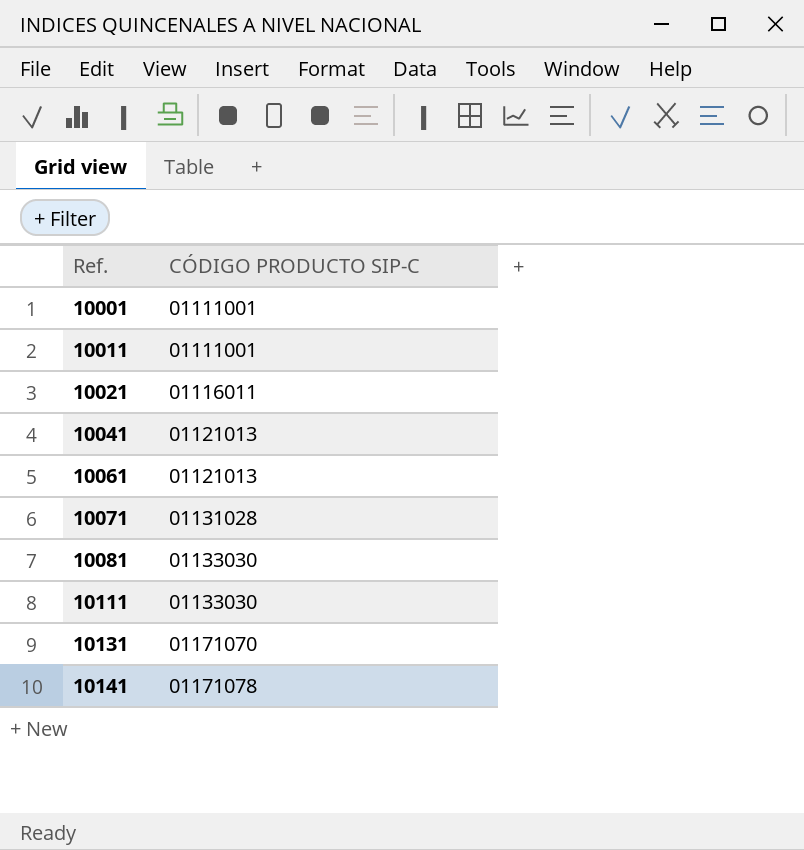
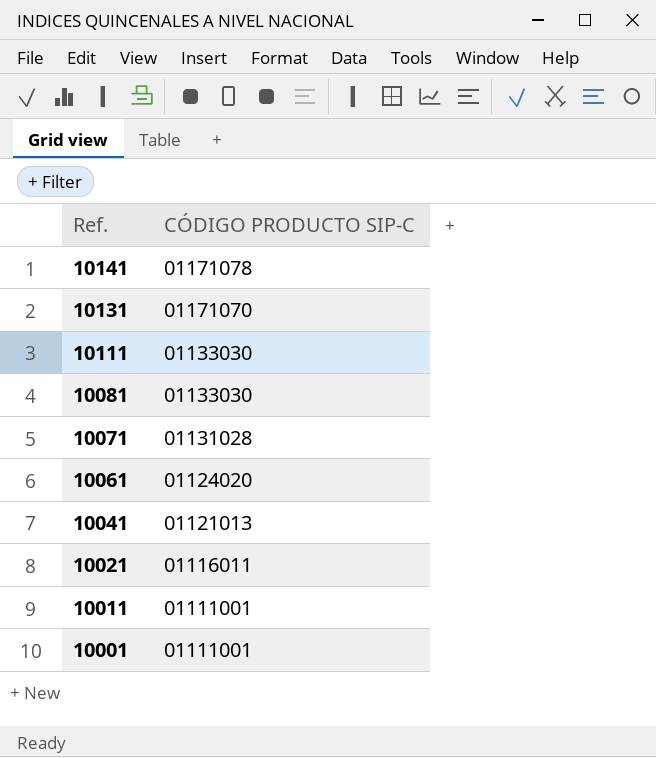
row order: Ref. ascending -> Ref. descending
10061 | CÓDIGO PRODUCTO SIP-C: 01121013 -> 01124020

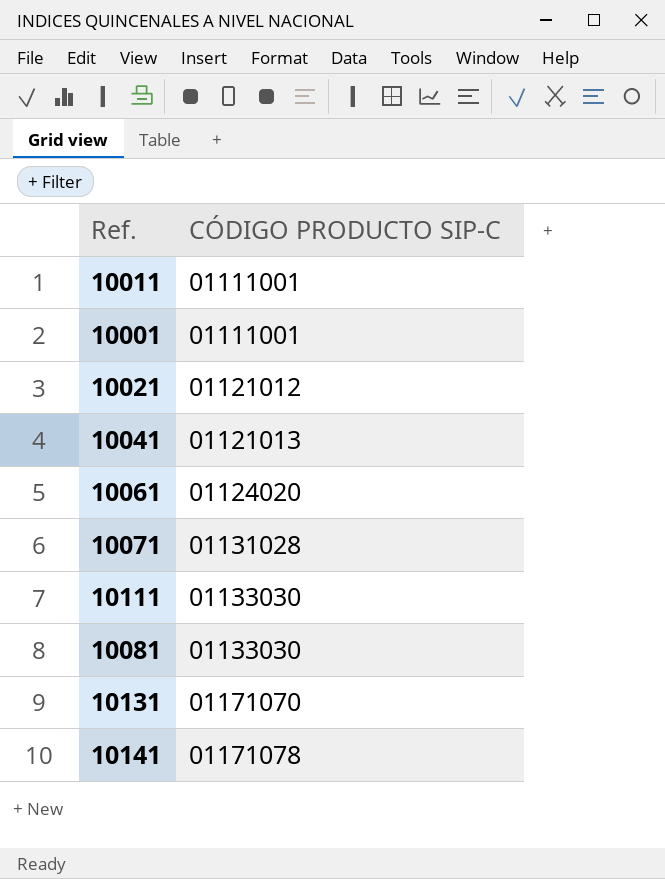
row order: Ref. descending -> CÓDIGO PRODUCTO SIP-C ascending
10021 | CÓDIGO PRODUCTO SIP-C: 01116011 -> 01121012

